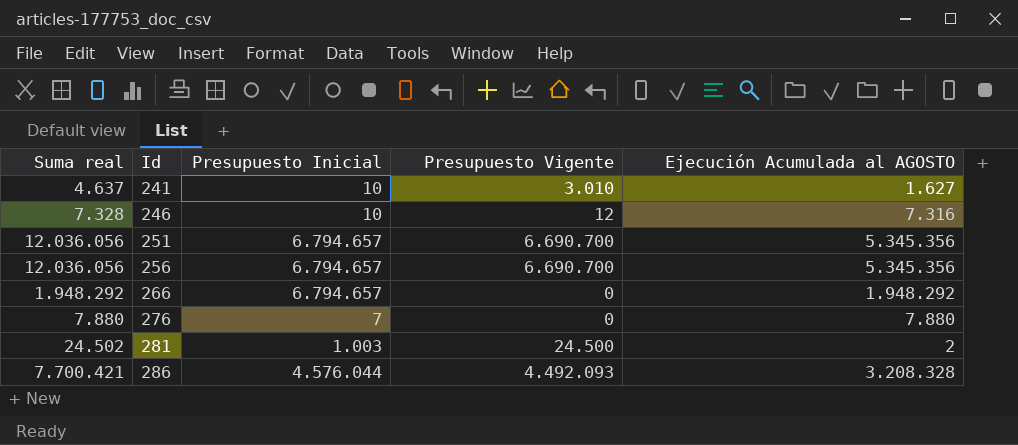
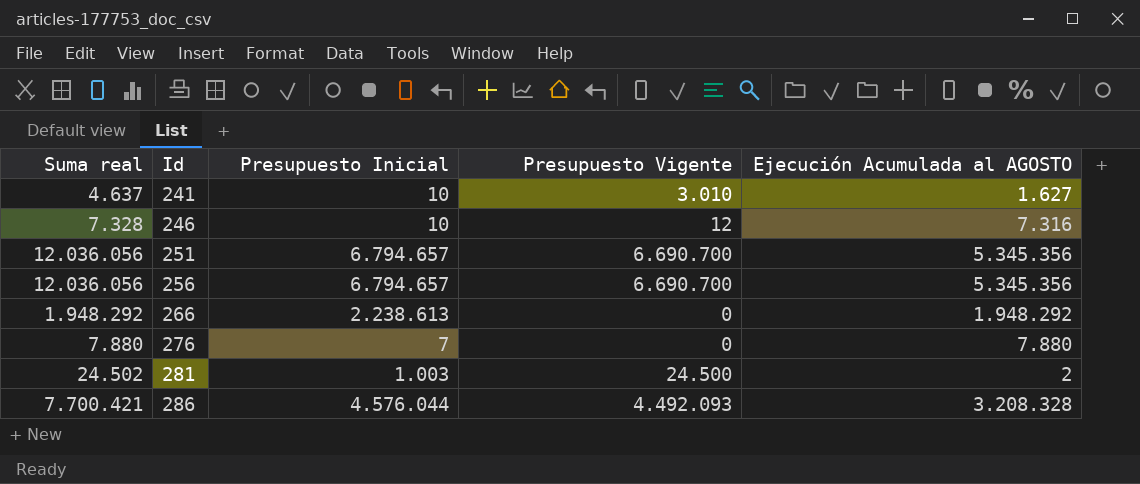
266 | Presupuesto Inicial: 6.794.657 -> 2.238.613

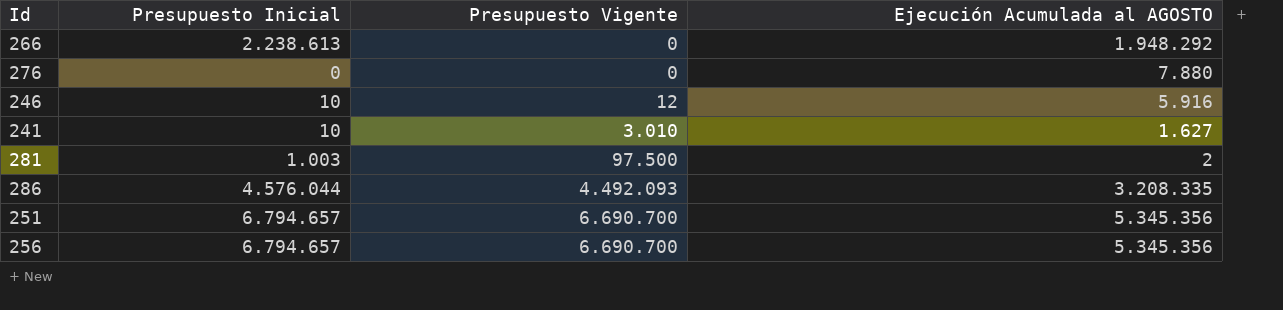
row order: Id ascending -> Presupuesto Vigente ascending
column Suma real | formula: [Presupuesto Vigente] + [Ejecución Acumulada al AGOSTO] -> none
276 | Presupuesto Inicial: 7 -> 0
246 | Ejecución Acumulada al AGOSTO: 7.316 -> 5.916
281 | Presupuesto Vigente: 24.500 -> 97.500
286 | Ejecución Acumulada al AGOSTO: 3.208.328 -> 3.208.335

